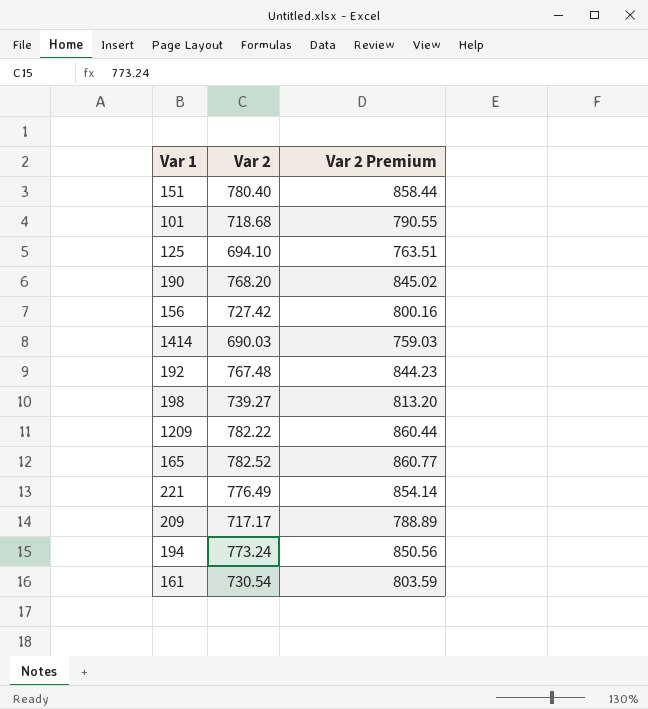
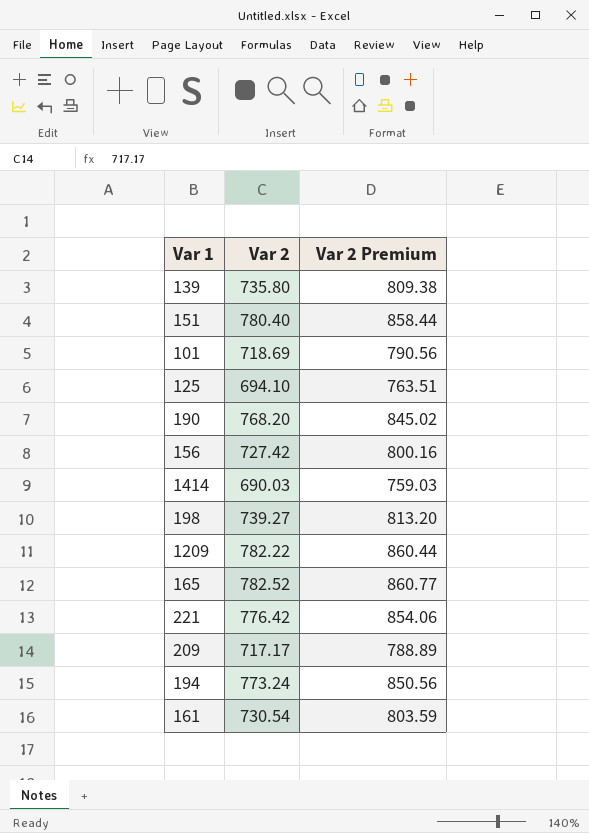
row 192: 767.48 | 844.23 -> none
row 139: none -> 735.80 | 809.38
101 | Var 2: 718.68 -> 718.69
101 | Var 2 Premium: 790.55 -> 790.56
221 | Var 2: 776.49 -> 776.42
221 | Var 2 Premium: 854.14 -> 854.06

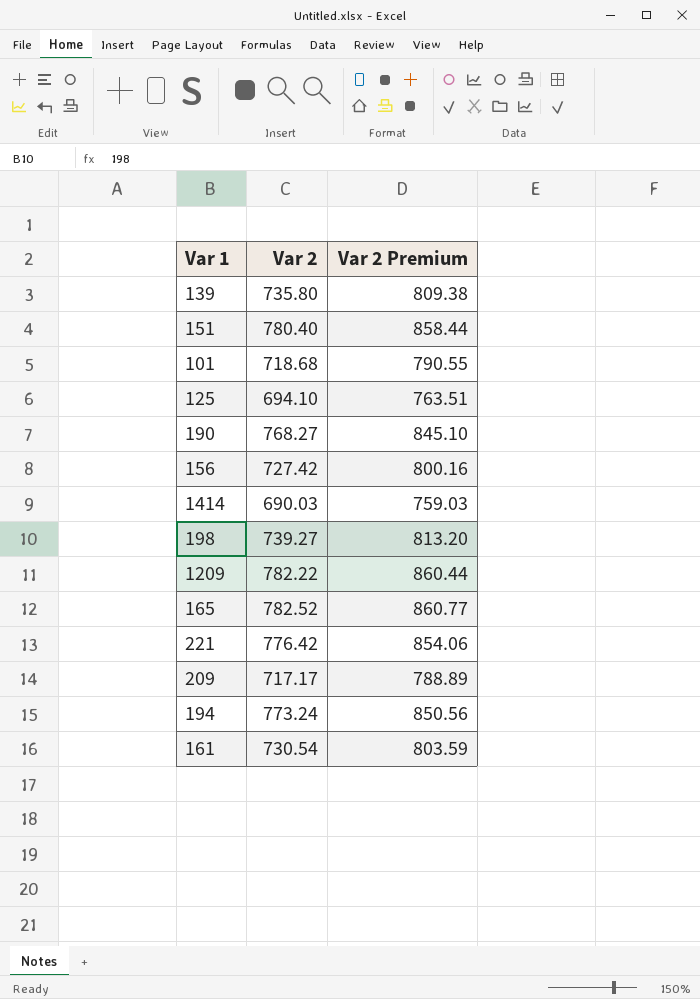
101 | Var 2: 718.69 -> 718.68
101 | Var 2 Premium: 790.56 -> 790.55
190 | Var 2: 768.20 -> 768.27
190 | Var 2 Premium: 845.02 -> 845.10

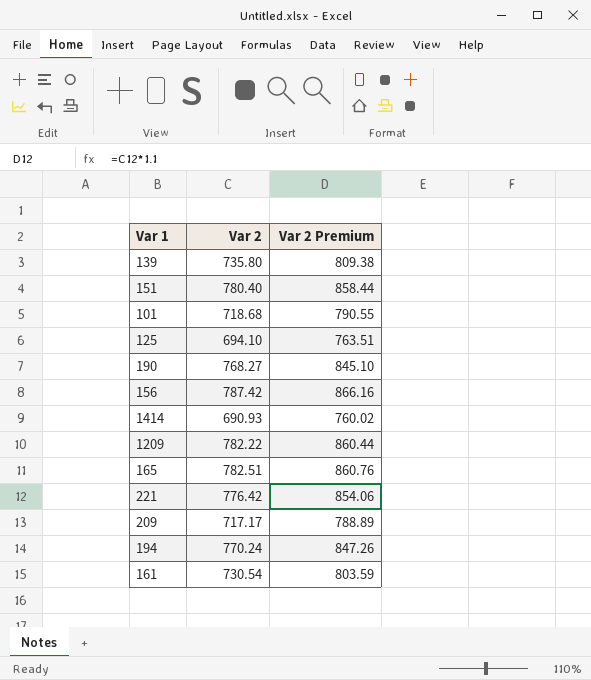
row 198: 739.27 | 813.20 -> none
156 | Var 2: 727.42 -> 787.42
156 | Var 2 Premium: 800.16 -> 866.16
1414 | Var 2: 690.03 -> 690.93
1414 | Var 2 Premium: 759.03 -> 760.02
165 | Var 2: 782.52 -> 782.51
165 | Var 2 Premium: 860.77 -> 860.76
194 | Var 2: 773.24 -> 770.24
194 | Var 2 Premium: 850.56 -> 847.26

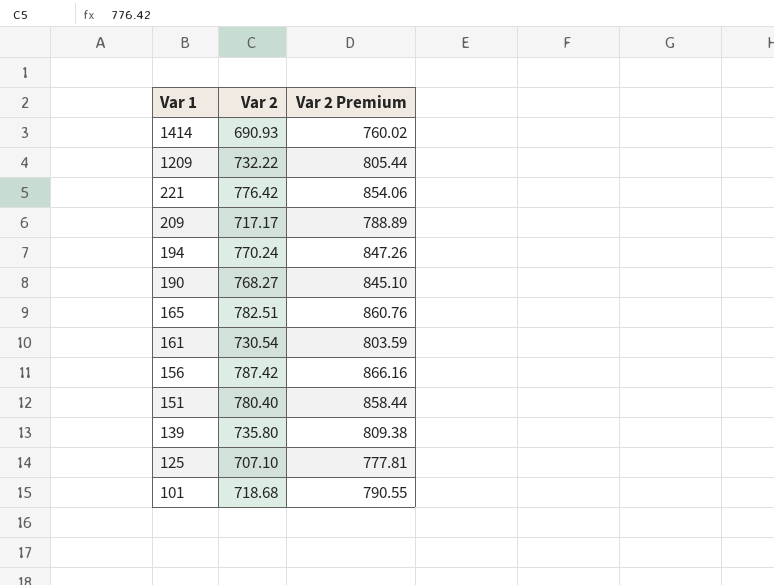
row order: none -> Var 1 descending
1209 | Var 2: 782.22 -> 732.22
1209 | Var 2 Premium: 860.44 -> 805.44
125 | Var 2: 694.10 -> 707.10
125 | Var 2 Premium: 763.51 -> 777.81

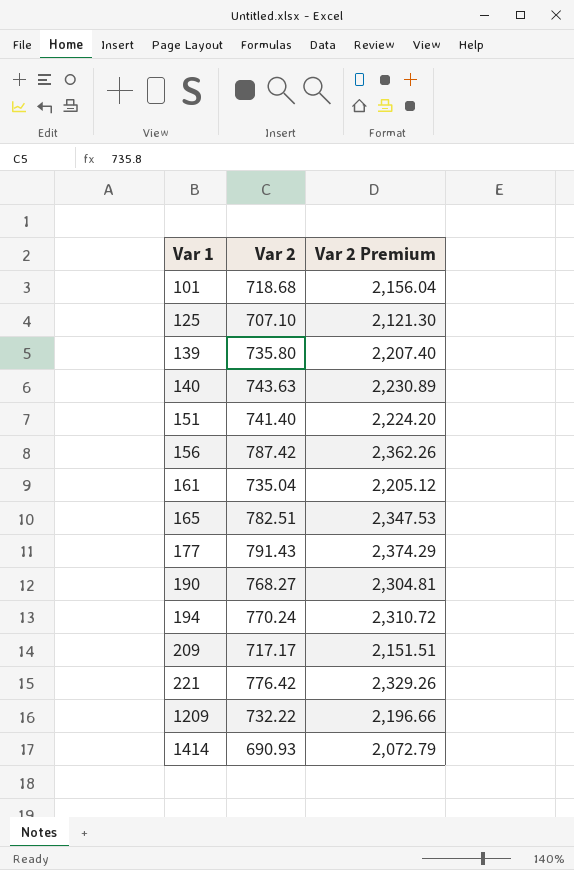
row order: Var 1 descending -> Var 1 ascending
column Var 2 Premium | formula: [Var 2] * 1.1 -> [Var 2] * 3
row 140: none -> 743.63 | 2,230.89
151 | Var 2: 780.40 -> 741.40
161 | Var 2: 730.54 -> 735.04
row 177: none -> 791.43 | 2,374.29

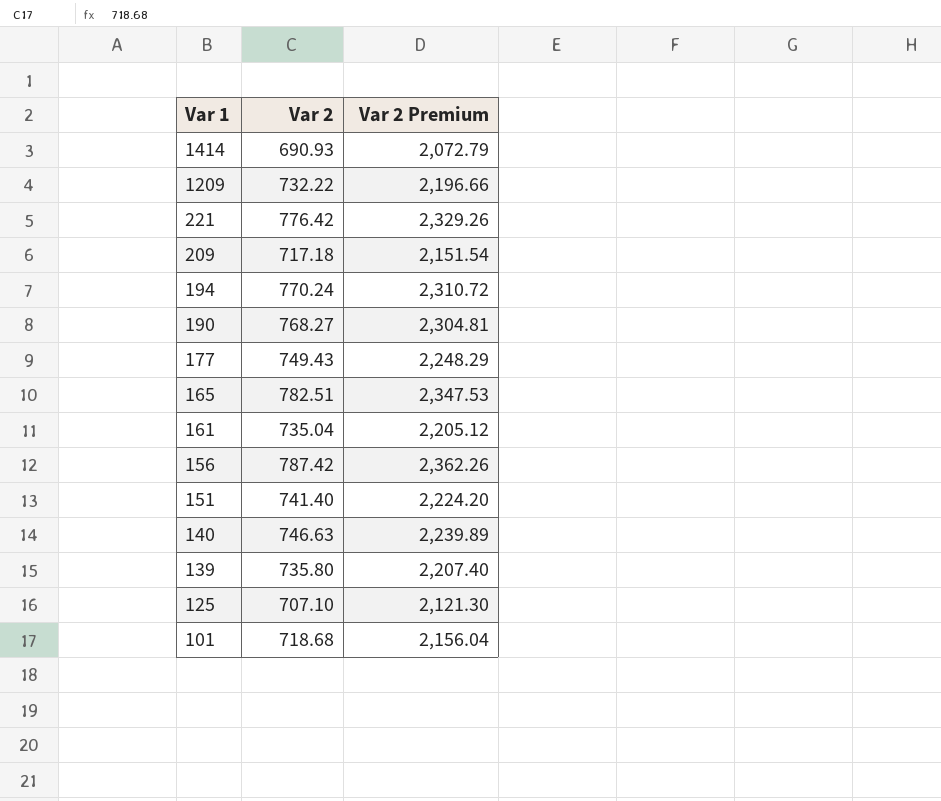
row order: Var 1 ascending -> Var 1 descending
209 | Var 2: 717.17 -> 717.18
209 | Var 2 Premium: 2,151.51 -> 2,151.54
177 | Var 2: 791.43 -> 749.43
177 | Var 2 Premium: 2,374.29 -> 2,248.29
140 | Var 2: 743.63 -> 746.63
140 | Var 2 Premium: 2,230.89 -> 2,239.89

